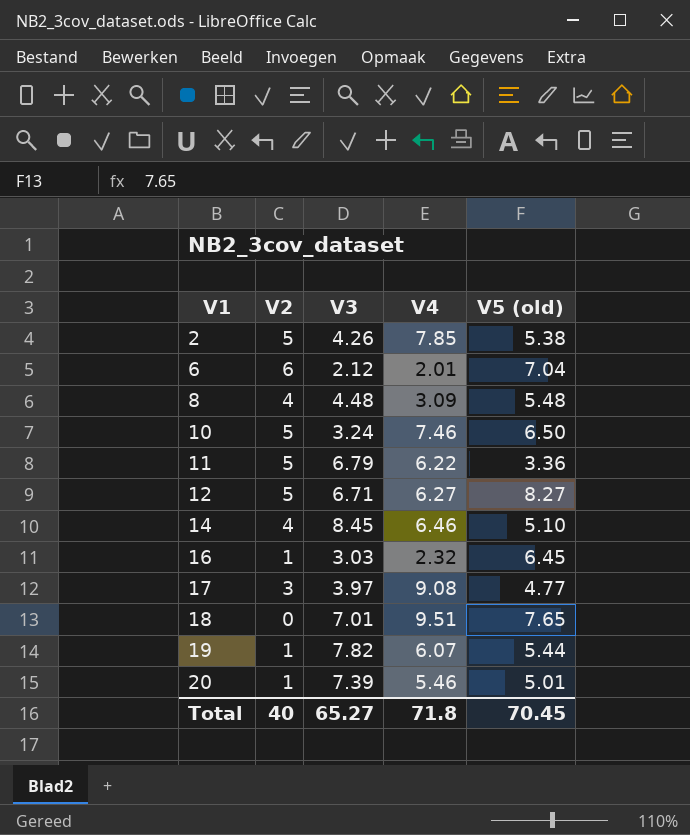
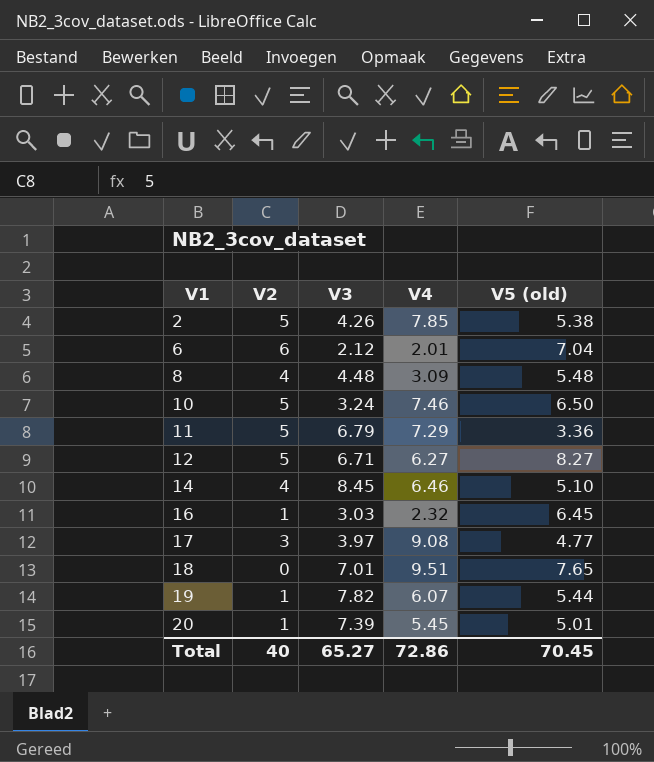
11 | V4: 6.22 -> 7.29
20 | V4: 5.46 -> 5.45
Total | V4: 71.8 -> 72.86

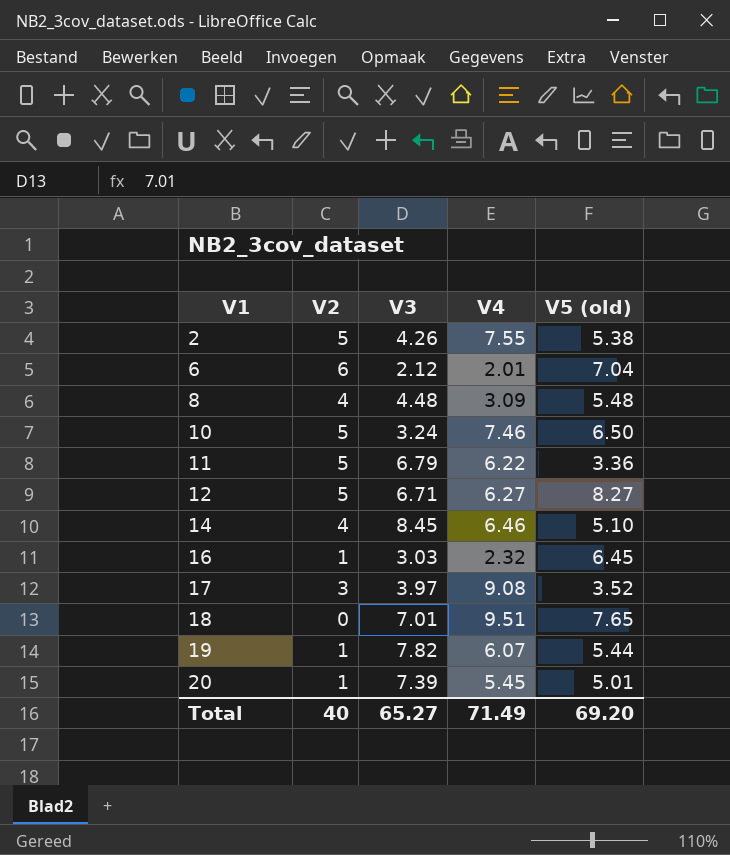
2 | V4: 7.85 -> 7.55
11 | V4: 7.29 -> 6.22
17 | V5 (old): 4.77 -> 3.52
Total | V4: 72.86 -> 71.49
Total | V5 (old): 70.45 -> 69.20

